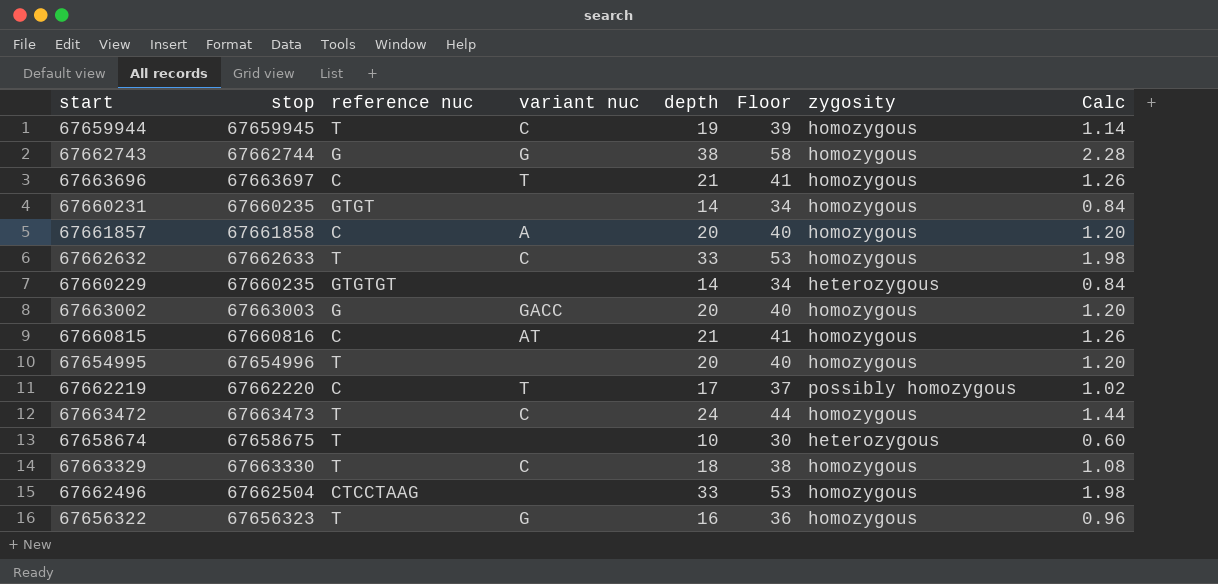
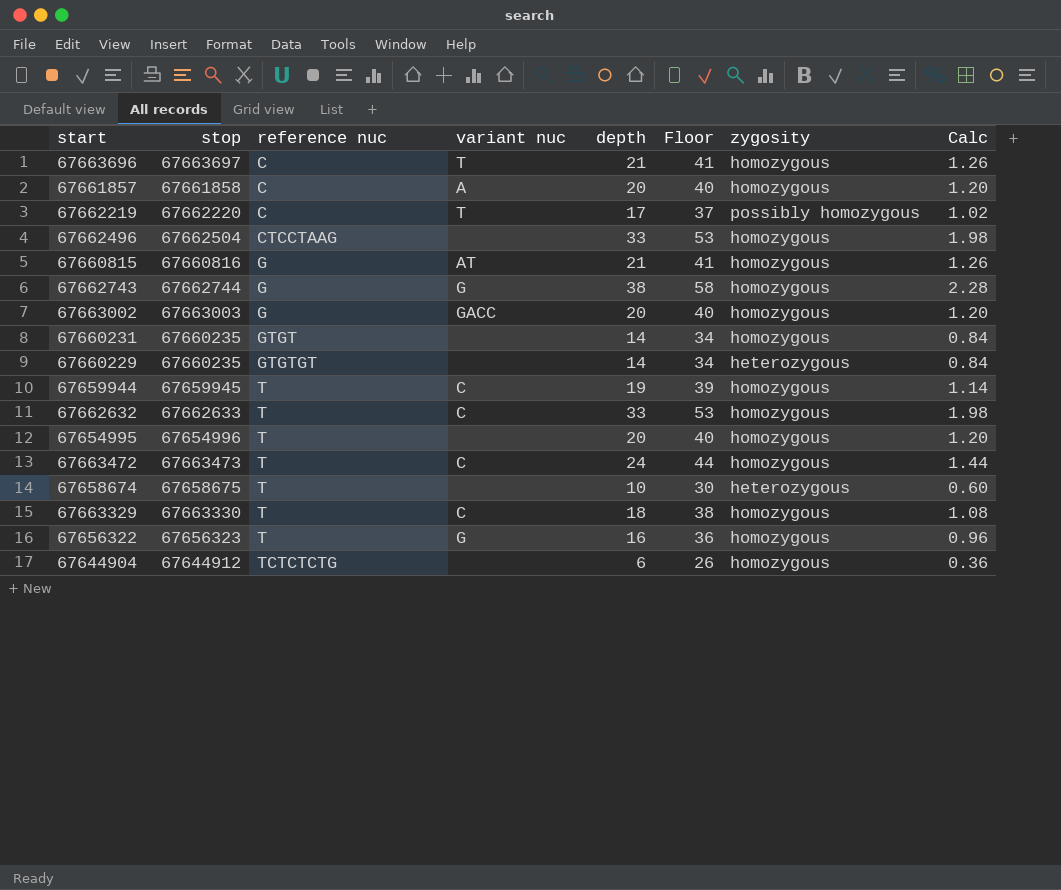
row order: none -> reference nuc ascending
67660815 | reference nuc: C -> G
row 67644904: none -> 67644912 | TCTCTCTG | none | 6 | 26 | homozygous | 0.36

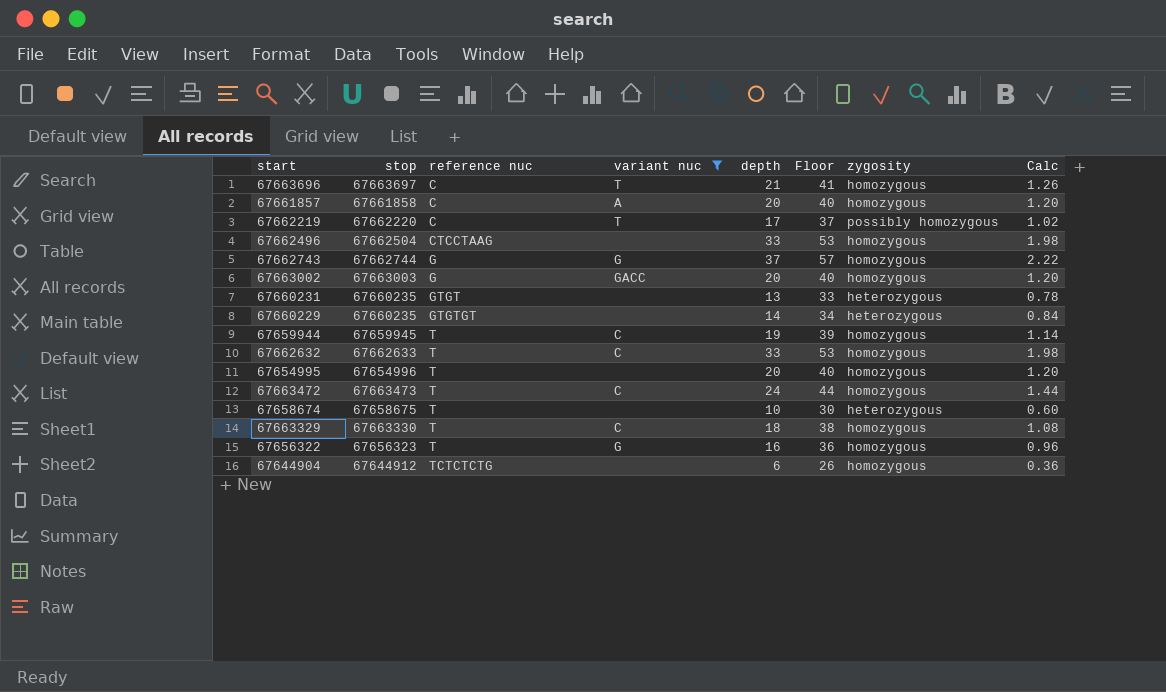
filter: none -> variant nuc != AT
67662743 | depth: 38 -> 37
67662743 | Floor: 58 -> 57
67662743 | Calc: 2.28 -> 2.22
67660231 | depth: 14 -> 13
67660231 | Floor: 34 -> 33
67660231 | zygosity: homozygous -> heterozygous
67660231 | Calc: 0.84 -> 0.78

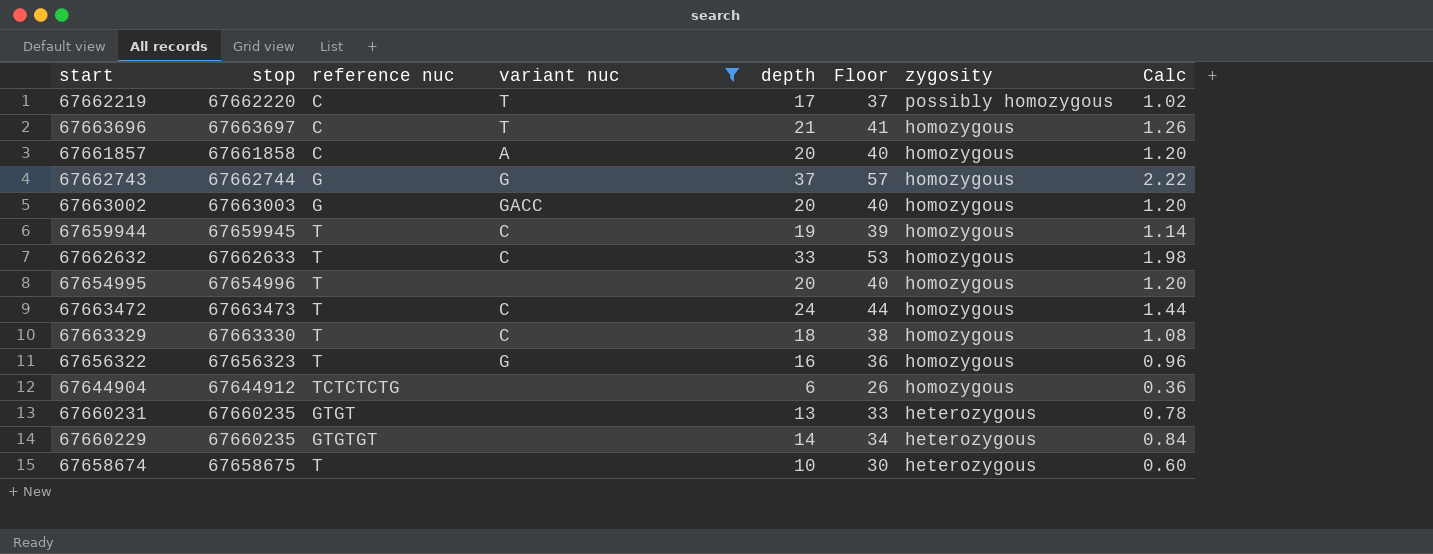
row order: reference nuc ascending -> zygosity descending
row 67662496: 67662504 | CTCCTAAG | none | 33 | 53 | homozygous | 1.98 -> none

